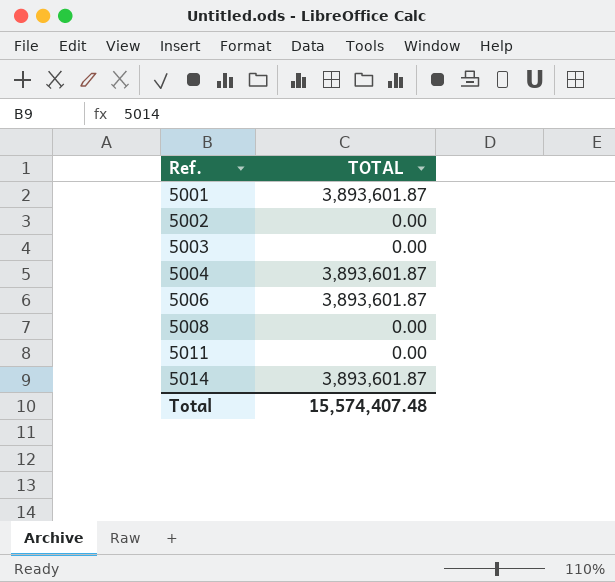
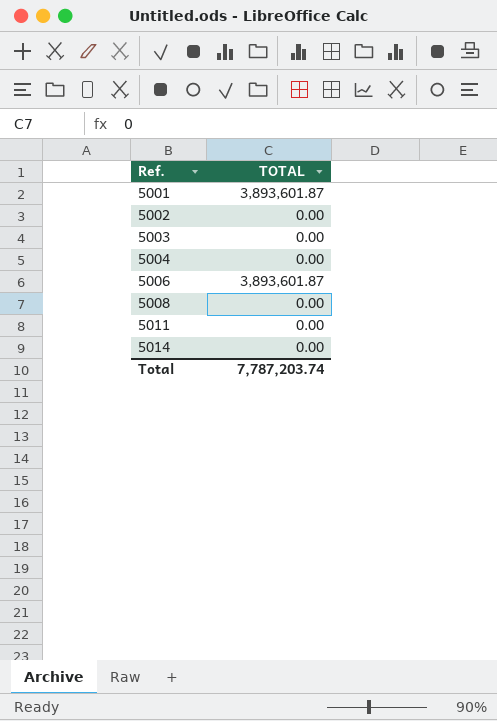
5004 | TOTAL: 3,893,601.87 -> 0.00
5014 | TOTAL: 3,893,601.87 -> 0.00
Total | TOTAL: 15,574,407.48 -> 7,787,203.74

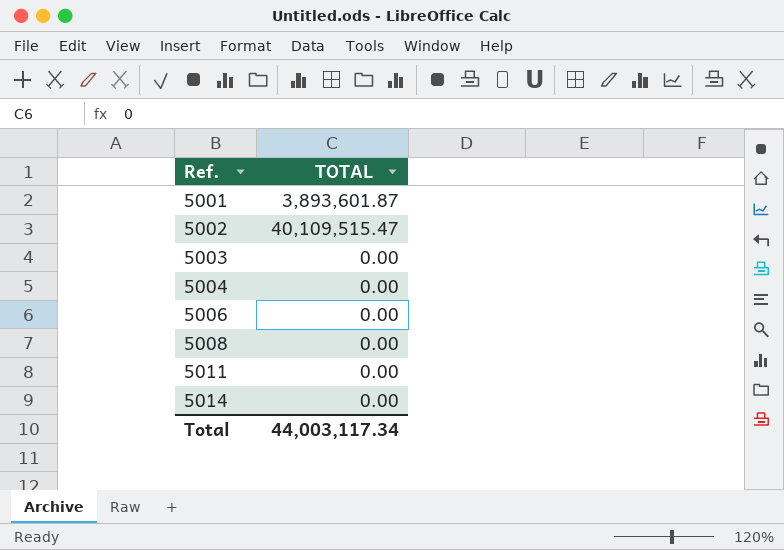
5002 | TOTAL: 0.00 -> 40,109,515.47
5006 | TOTAL: 3,893,601.87 -> 0.00
Total | TOTAL: 7,787,203.74 -> 44,003,117.34

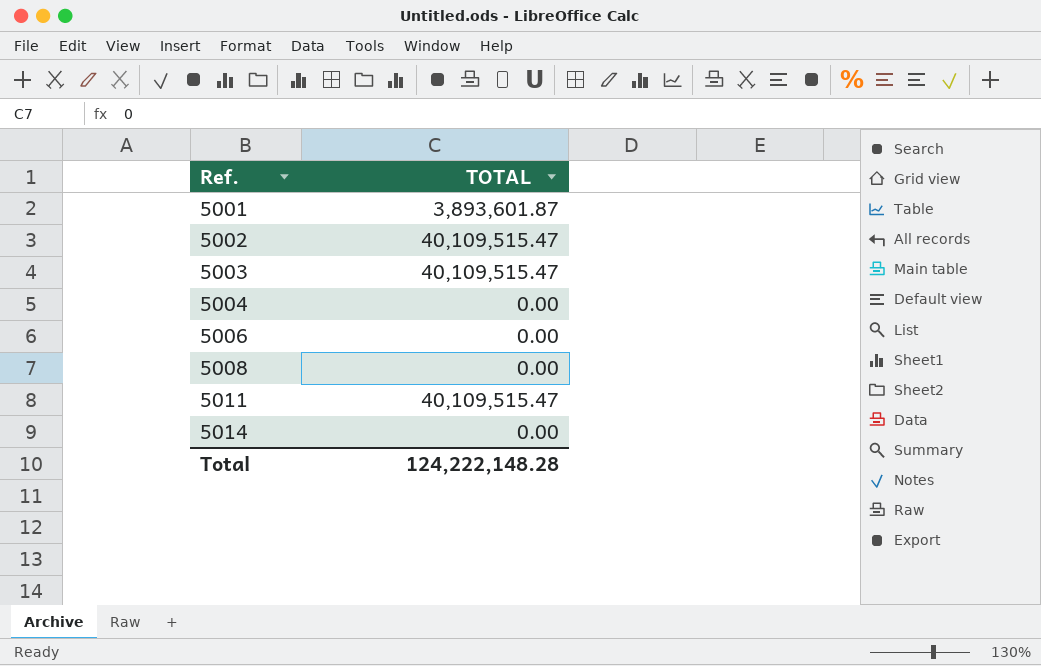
5003 | TOTAL: 0.00 -> 40,109,515.47
5011 | TOTAL: 0.00 -> 40,109,515.47
Total | TOTAL: 44,003,117.34 -> 124,222,148.28

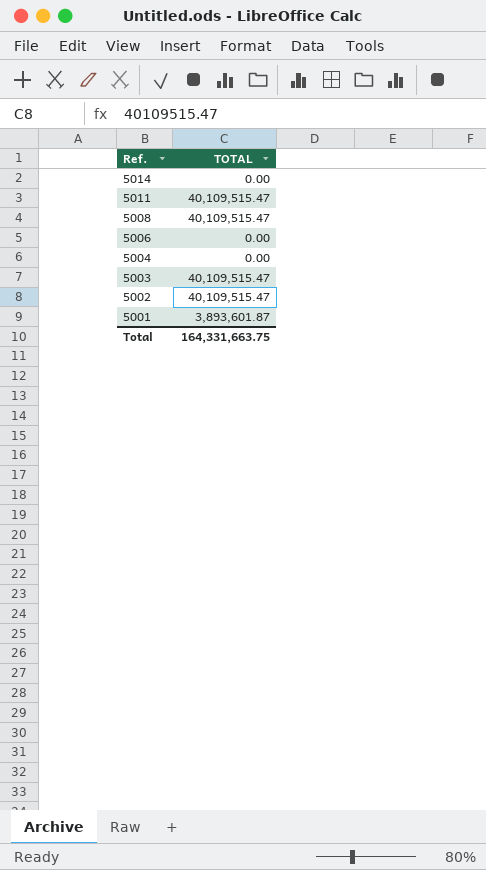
row order: Ref. ascending -> Ref. descending
5008 | TOTAL: 0.00 -> 40,109,515.47
Total | TOTAL: 124,222,148.28 -> 164,331,663.75

